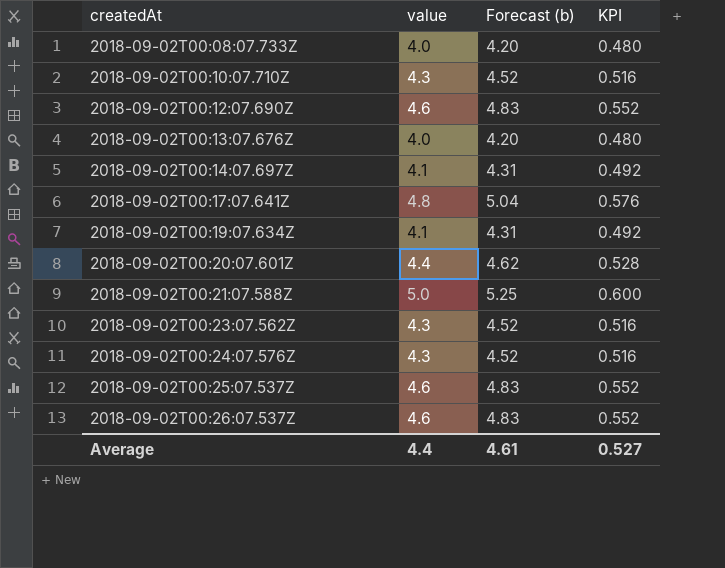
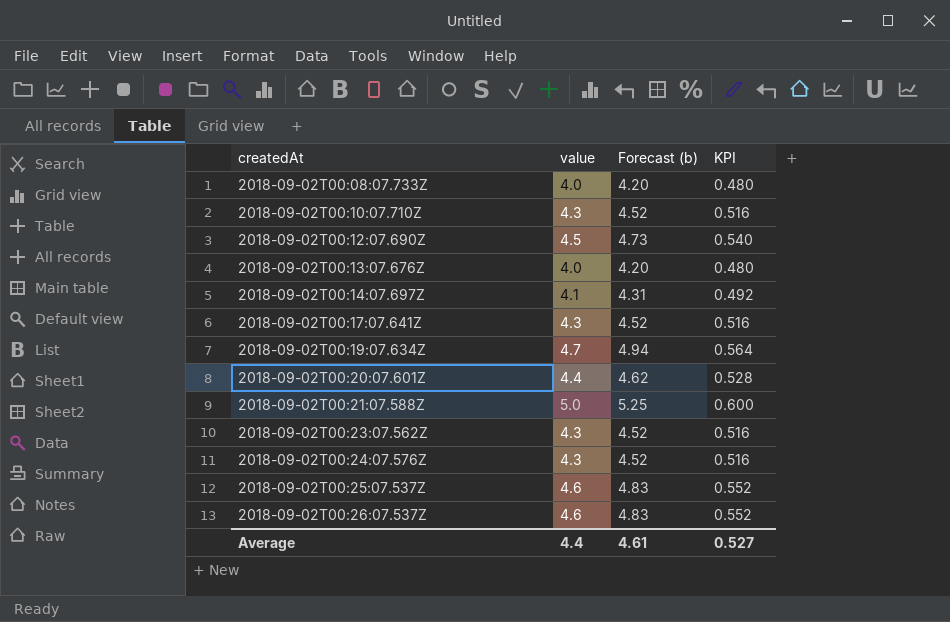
2018-09-02T00:12:07.690Z | value: 4.6 -> 4.5
2018-09-02T00:12:07.690Z | Forecast (b): 4.83 -> 4.73
2018-09-02T00:12:07.690Z | KPI: 0.552 -> 0.540
2018-09-02T00:17:07.641Z | value: 4.8 -> 4.3
2018-09-02T00:17:07.641Z | Forecast (b): 5.04 -> 4.52
2018-09-02T00:17:07.641Z | KPI: 0.576 -> 0.516
2018-09-02T00:19:07.634Z | value: 4.1 -> 4.7
2018-09-02T00:19:07.634Z | Forecast (b): 4.31 -> 4.94
2018-09-02T00:19:07.634Z | KPI: 0.492 -> 0.564

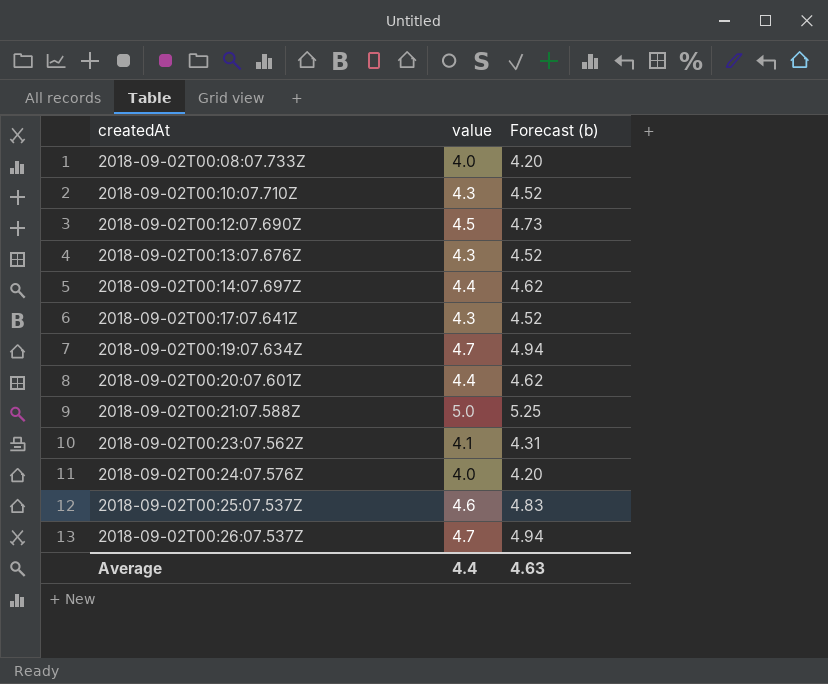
column KPI | formula: [value] * 0.12 -> none
2018-09-02T00:13:07.676Z | value: 4.0 -> 4.3
2018-09-02T00:13:07.676Z | Forecast (b): 4.20 -> 4.52
2018-09-02T00:14:07.697Z | value: 4.1 -> 4.4
2018-09-02T00:14:07.697Z | Forecast (b): 4.31 -> 4.62
2018-09-02T00:23:07.562Z | value: 4.3 -> 4.1
2018-09-02T00:23:07.562Z | Forecast (b): 4.52 -> 4.31
2018-09-02T00:24:07.576Z | value: 4.3 -> 4.0
2018-09-02T00:24:07.576Z | Forecast (b): 4.52 -> 4.20
2018-09-02T00:26:07.537Z | value: 4.6 -> 4.7
2018-09-02T00:26:07.537Z | Forecast (b): 4.83 -> 4.94
Average | Forecast (b): 4.61 -> 4.63

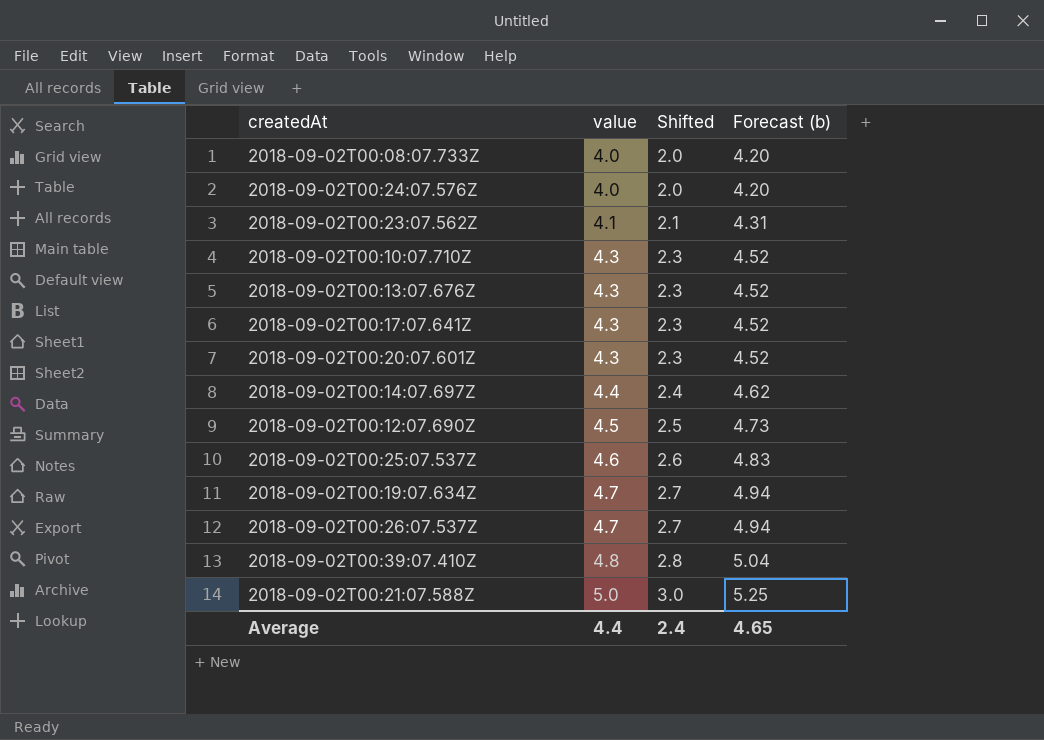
row order: createdAt ascending -> value ascending
column Shifted | formula: none -> [value] - 2
2018-09-02T00:20:07.601Z | value: 4.4 -> 4.3
2018-09-02T00:20:07.601Z | Forecast (b): 4.62 -> 4.52
row 2018-09-02T00:39:07.410Z: none -> 4.8 | 2.8 | 5.04
Average | Forecast (b): 4.63 -> 4.65

